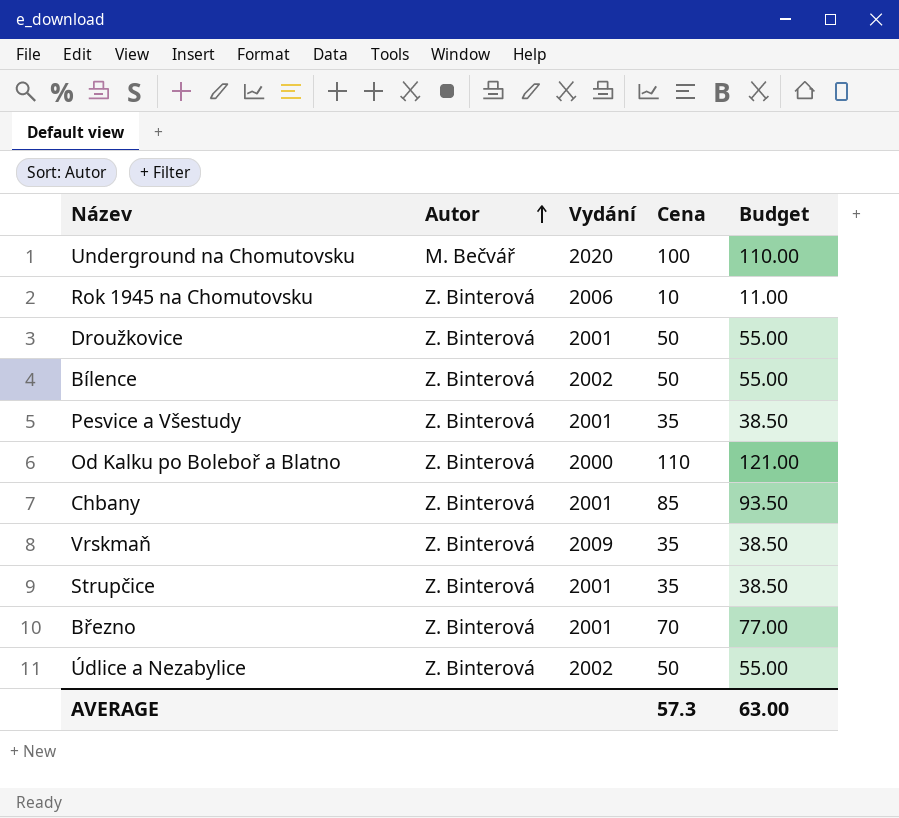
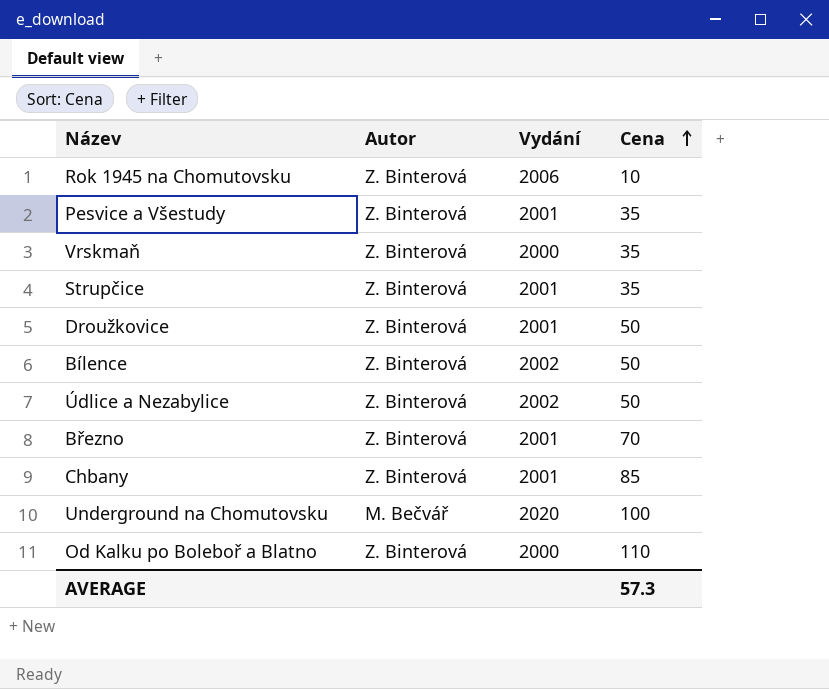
row order: Autor ascending -> Cena ascending
column Budget | formula: [Cena] * 1.1 -> none
Vrskmaň | Vydání: 2009 -> 2000

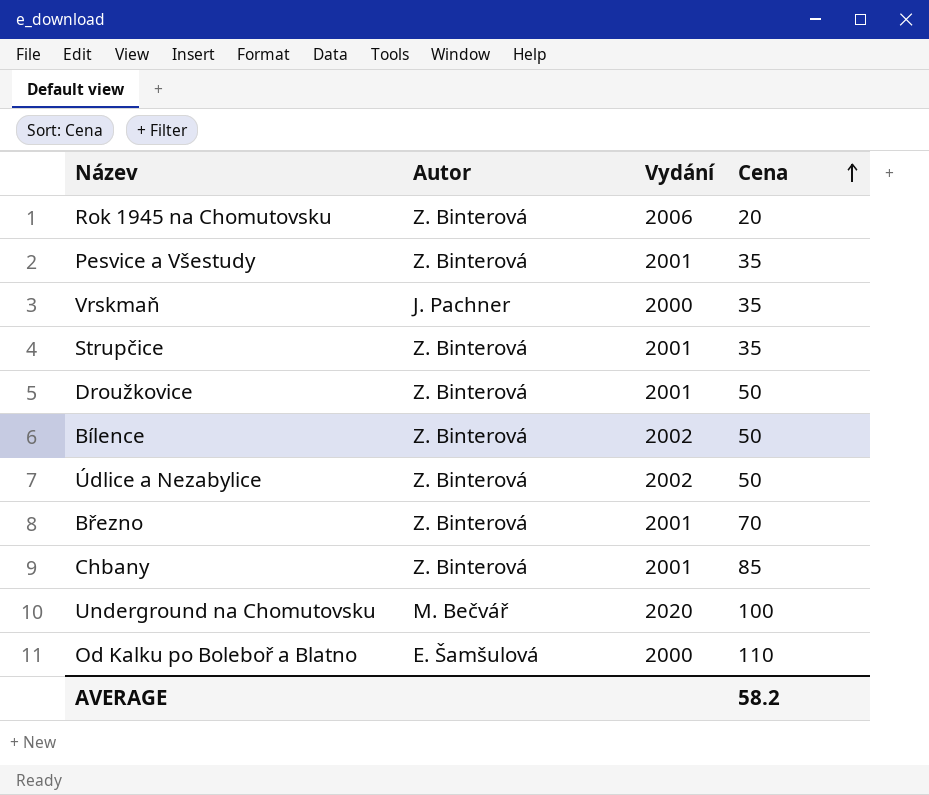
Rok 1945 na Chomutovsku | Cena: 10 -> 20
Vrskmaň | Autor: Z. Binterová -> J. Pachner
Od Kalku po Boleboř a Blatno | Autor: Z. Binterová -> E. Šamšulová
AVERAGE | Cena: 57.3 -> 58.2

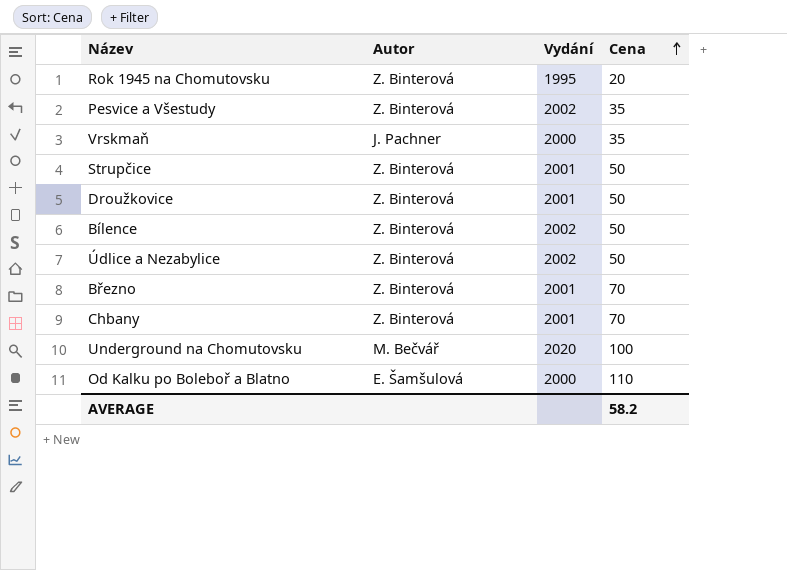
Rok 1945 na Chomutovsku | Vydání: 2006 -> 1995
Pesvice a Všestudy | Vydání: 2001 -> 2002
Strupčice | Cena: 35 -> 50
Chbany | Cena: 85 -> 70

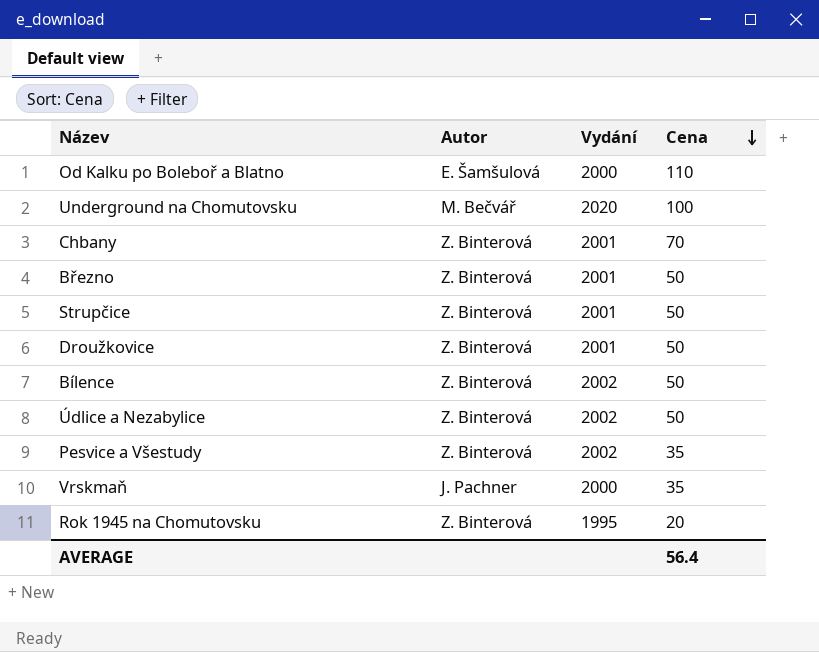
row order: Cena ascending -> Cena descending
Březno | Cena: 70 -> 50
AVERAGE | Cena: 58.2 -> 56.4

